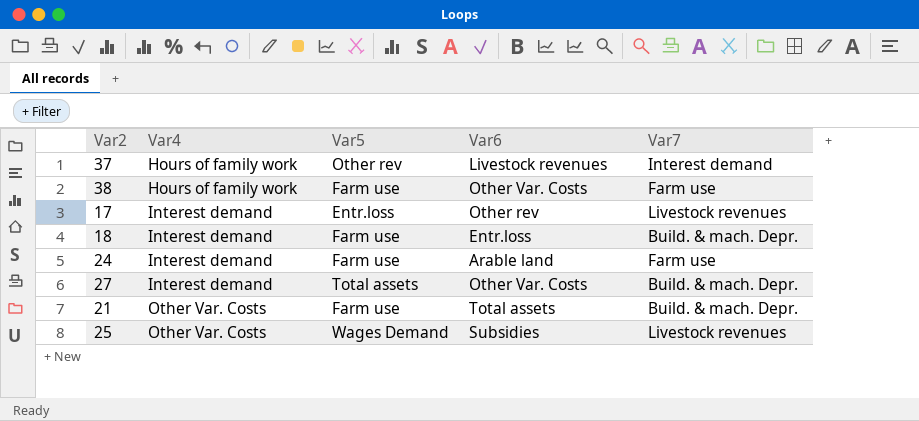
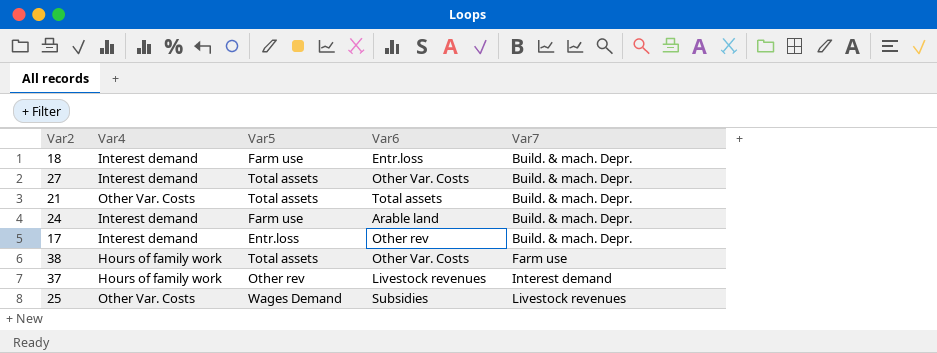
row order: Var4 ascending -> Var7 ascending
21 | Var5: Farm use -> Total assets
24 | Var7: Farm use -> Build. & mach. Depr.
17 | Var7: Livestock revenues -> Build. & mach. Depr.
38 | Var5: Farm use -> Total assets

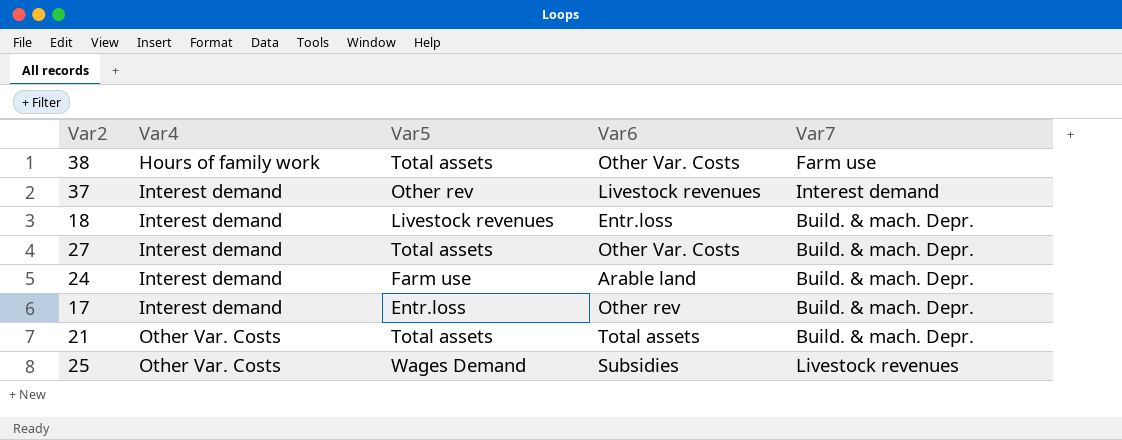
row order: Var7 ascending -> Var4 ascending
37 | Var4: Hours of family work -> Interest demand
18 | Var5: Farm use -> Livestock revenues

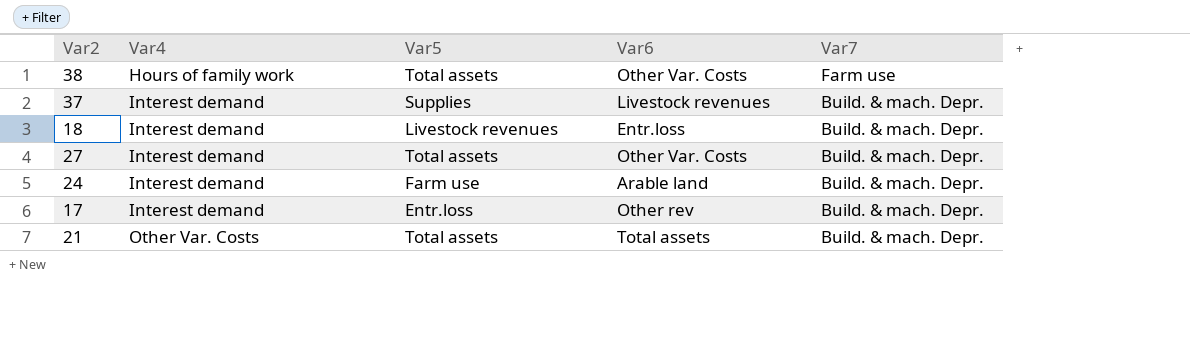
row 25: Other Var. Costs | Wages Demand | Subsidies | Livestock revenues -> none
37 | Var5: Other rev -> Supplies
37 | Var7: Interest demand -> Build. & mach. Depr.

